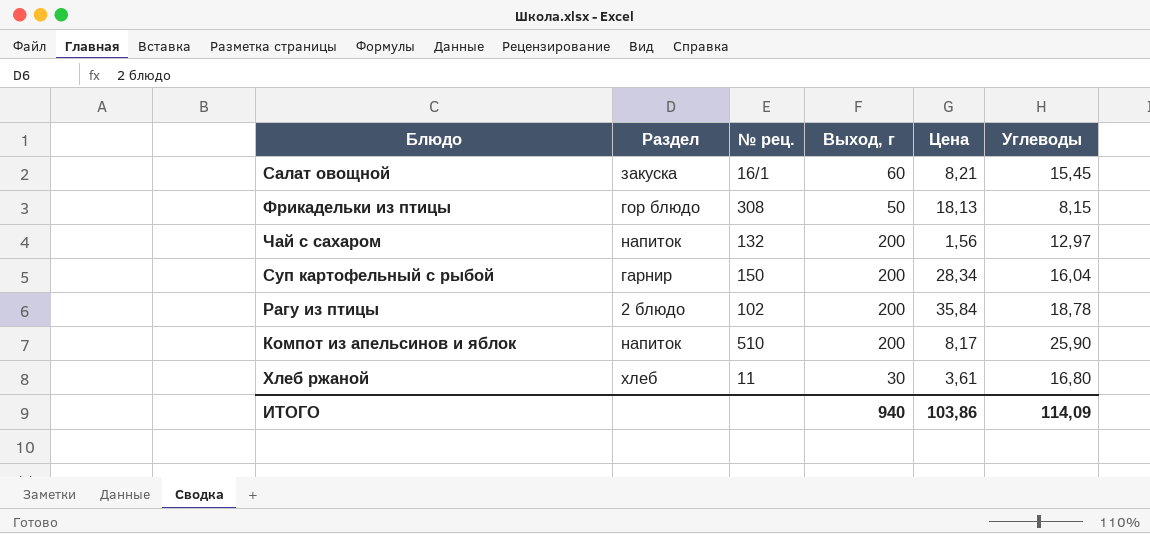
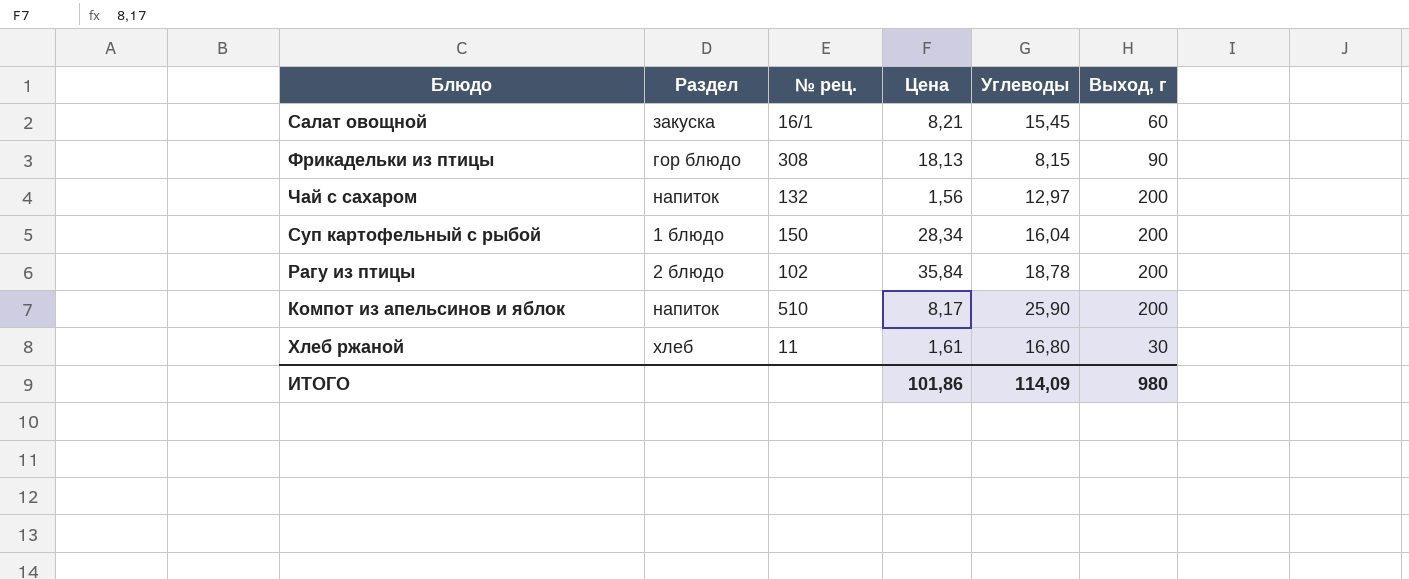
column Выход, г | position: 4 -> 6
Фрикадельки из птицы | Выход, г: 50 -> 90
Суп картофельный с рыбой | Раздел: гарнир -> 1 блюдо
Хлеб ржаной | Цена: 3,61 -> 1,61
ИТОГО | Цена: 103,86 -> 101,86
ИТОГО | Выход, г: 940 -> 980

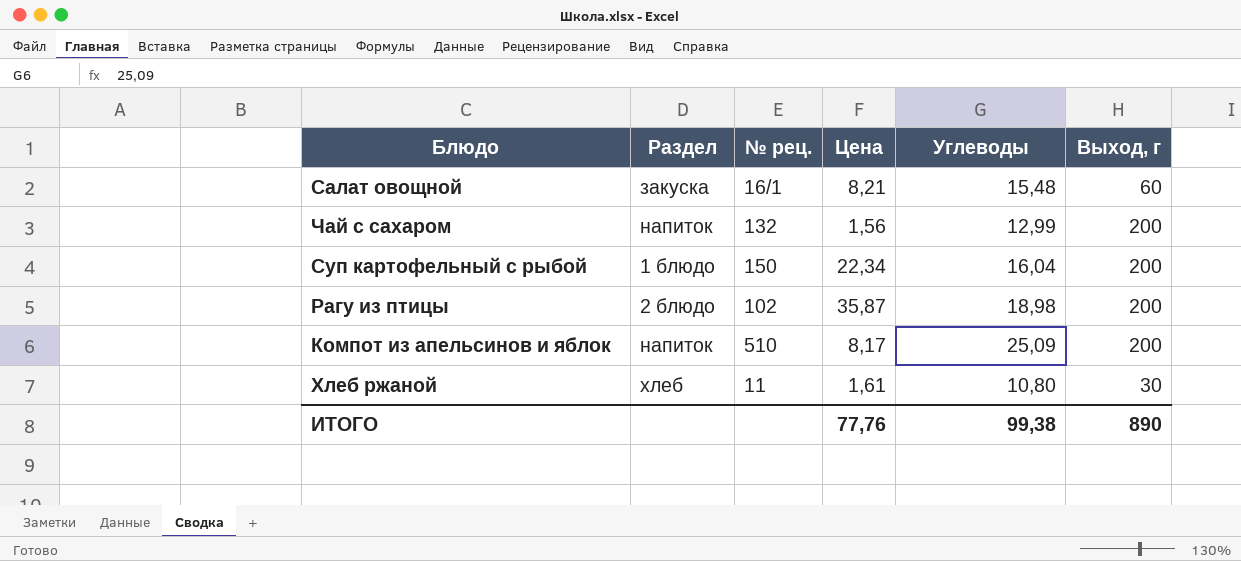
row Фрикадельки из птицы: гор блюдо | 308 | 18,13 | 8,15 | 90 -> none
Салат овощной | Углеводы: 15,45 -> 15,48
Чай с сахаром | Углеводы: 12,97 -> 12,99
Суп картофельный с рыбой | Цена: 28,34 -> 22,34
Рагу из птицы | Цена: 35,84 -> 35,87
Рагу из птицы | Углеводы: 18,78 -> 18,98
Компот из апельсинов и яблок | Углеводы: 25,90 -> 25,09
Хлеб ржаной | Углеводы: 16,80 -> 10,80
ИТОГО | Цена: 101,86 -> 77,76
ИТОГО | Углеводы: 114,09 -> 99,38
ИТОГО | Выход, г: 980 -> 890

